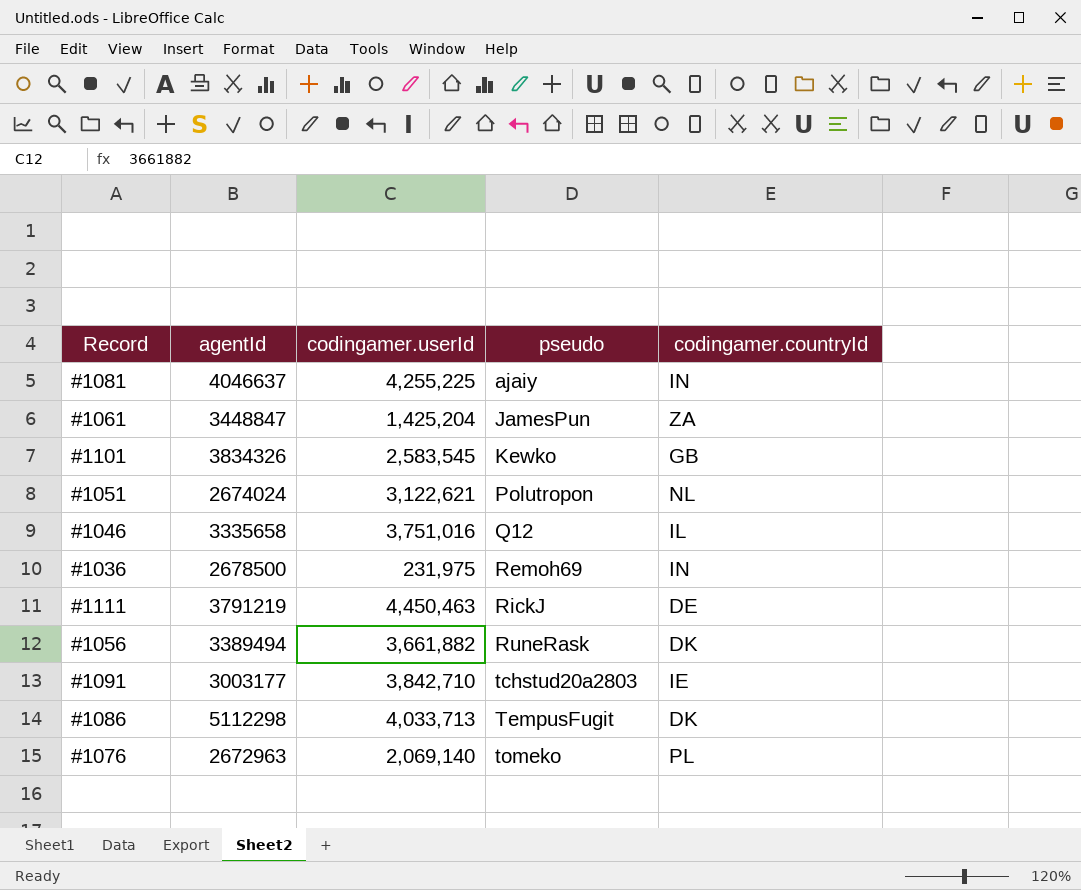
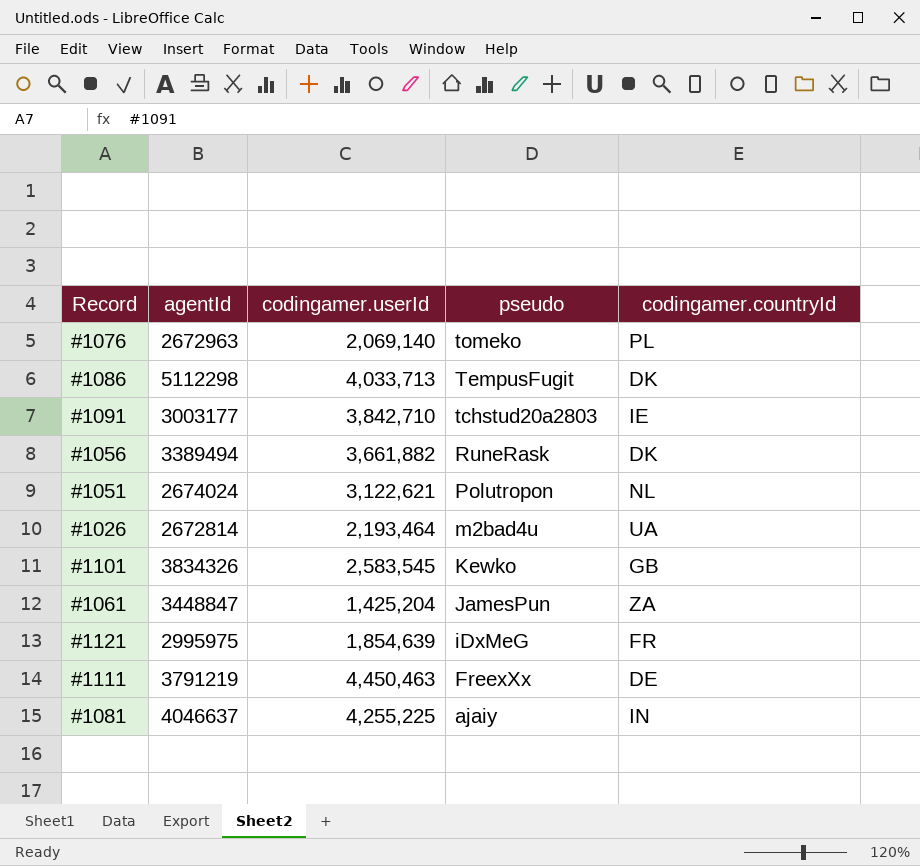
row order: pseudo ascending -> pseudo descending
row #1046: 3335658 | 3,751,016 | Q12 | IL -> none
row #1036: 2678500 | 231,975 | Remoh69 | IN -> none
row #1026: none -> 2672814 | 2,193,464 | m2bad4u | UA
row #1121: none -> 2995975 | 1,854,639 | iDxMeG | FR
#1111 | pseudo: RickJ -> FreexXx

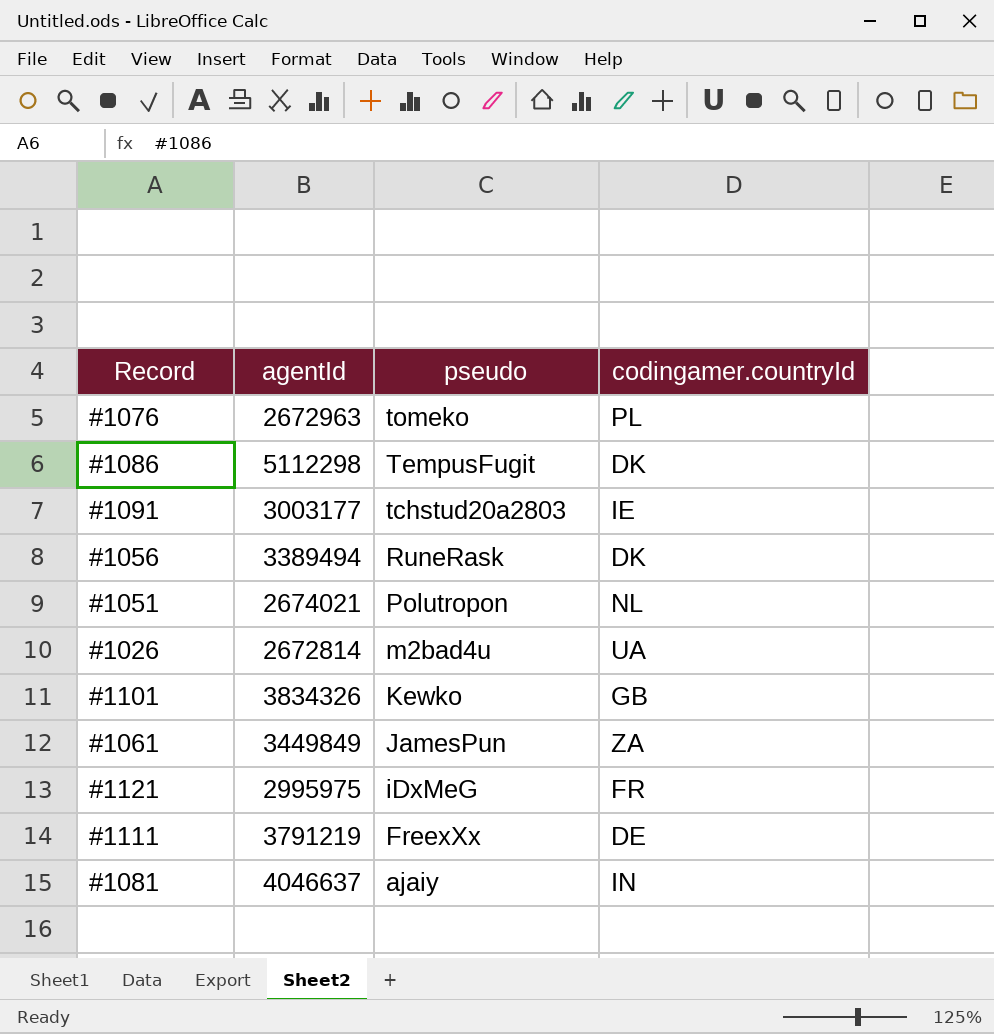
column codingamer.userId | position: 3 -> none
#1051 | agentId: 2674024 -> 2674021
#1061 | agentId: 3448847 -> 3449849

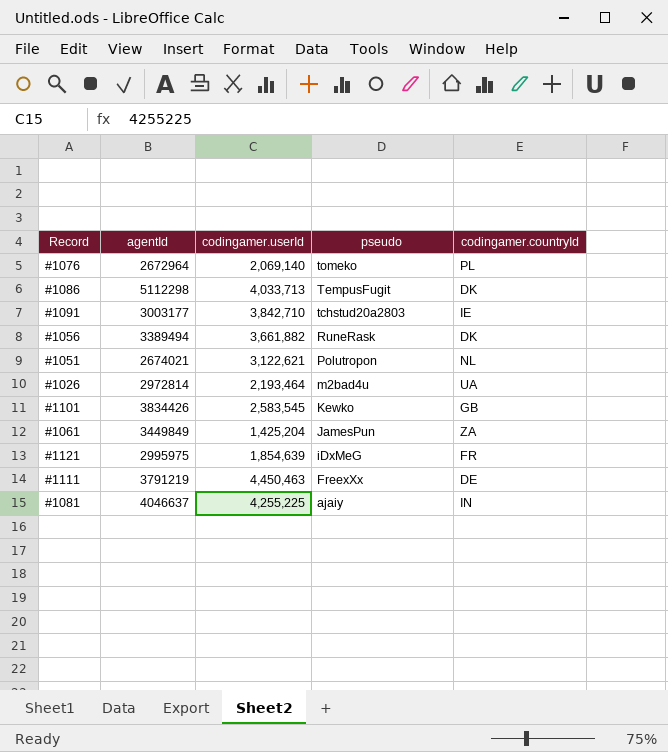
column codingamer.userId | position: none -> 3
#1076 | agentId: 2672963 -> 2672964
#1026 | agentId: 2672814 -> 2972814
#1101 | agentId: 3834326 -> 3834426

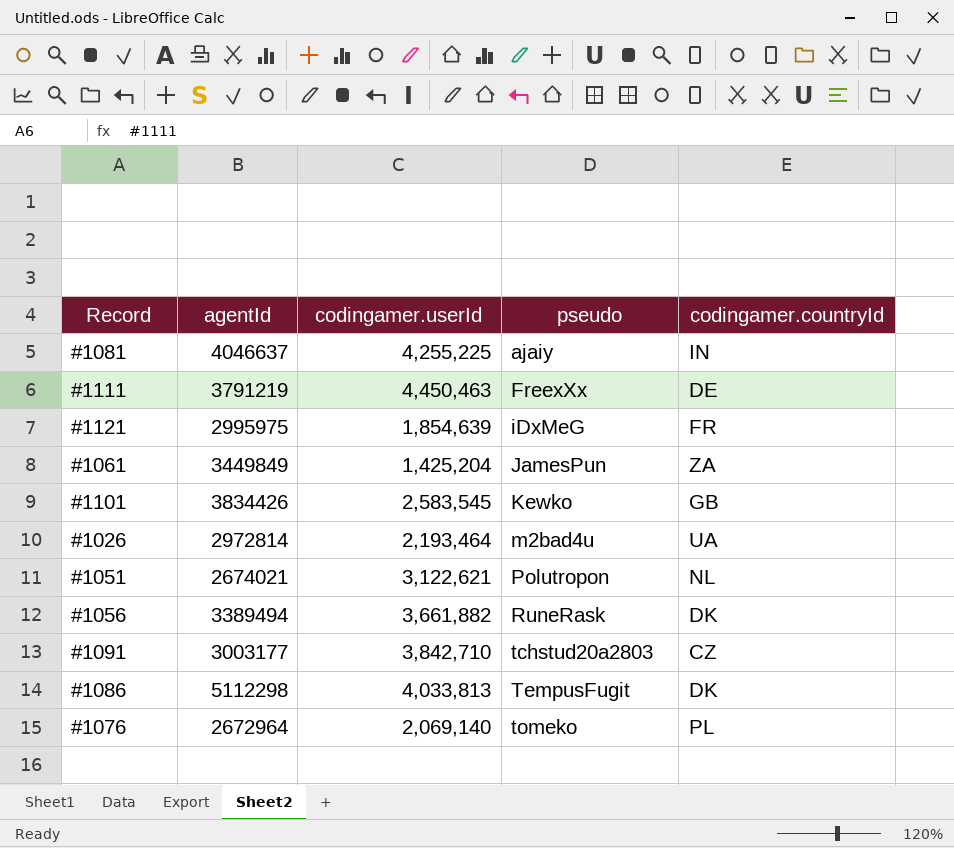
row order: pseudo descending -> pseudo ascending
#1091 | codingamer.countryId: IE -> CZ
#1086 | codingamer.userId: 4,033,713 -> 4,033,813

